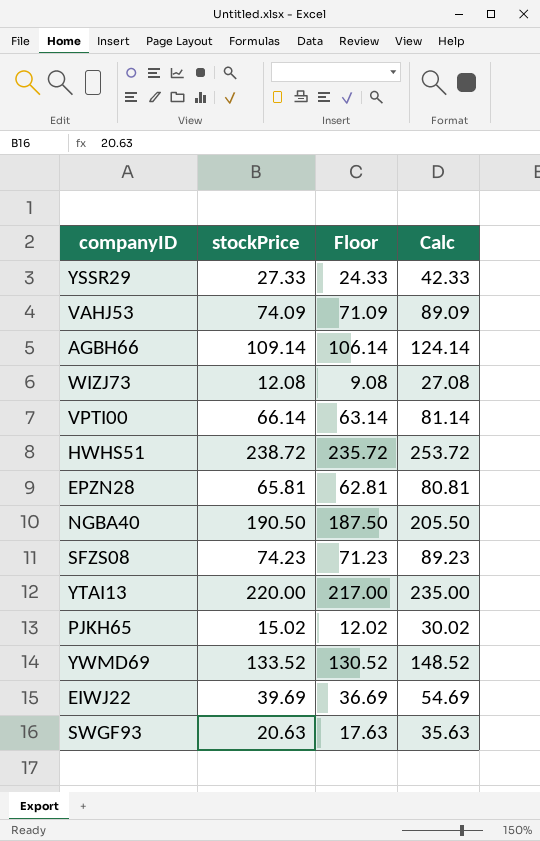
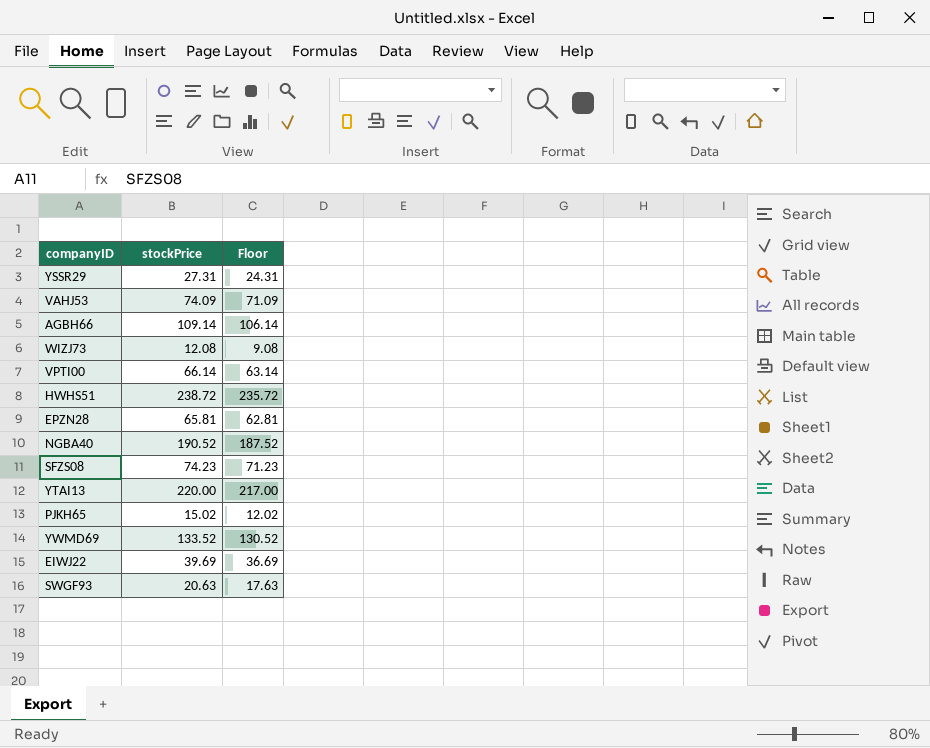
column Calc | formula: [stockPrice] + 15 -> none
YSSR29 | stockPrice: 27.33 -> 27.31
YSSR29 | Floor: 24.33 -> 24.31
NGBA40 | stockPrice: 190.50 -> 190.52
NGBA40 | Floor: 187.50 -> 187.52

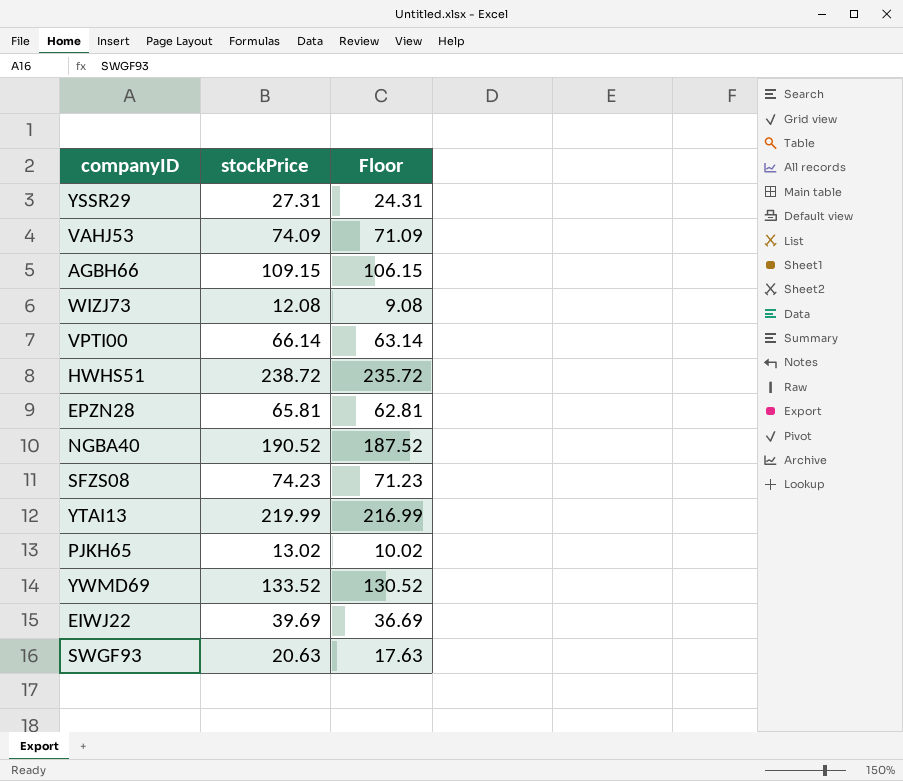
AGBH66 | stockPrice: 109.14 -> 109.15
AGBH66 | Floor: 106.14 -> 106.15
YTAI13 | stockPrice: 220.00 -> 219.99
YTAI13 | Floor: 217.00 -> 216.99
PJKH65 | stockPrice: 15.02 -> 13.02
PJKH65 | Floor: 12.02 -> 10.02

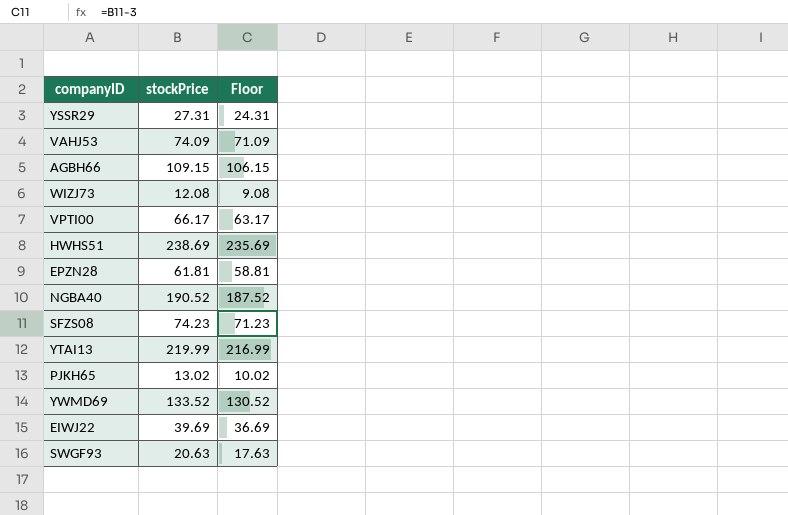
VPTI00 | stockPrice: 66.14 -> 66.17
VPTI00 | Floor: 63.14 -> 63.17
HWHS51 | stockPrice: 238.72 -> 238.69
HWHS51 | Floor: 235.72 -> 235.69
EPZN28 | stockPrice: 65.81 -> 61.81
EPZN28 | Floor: 62.81 -> 58.81

